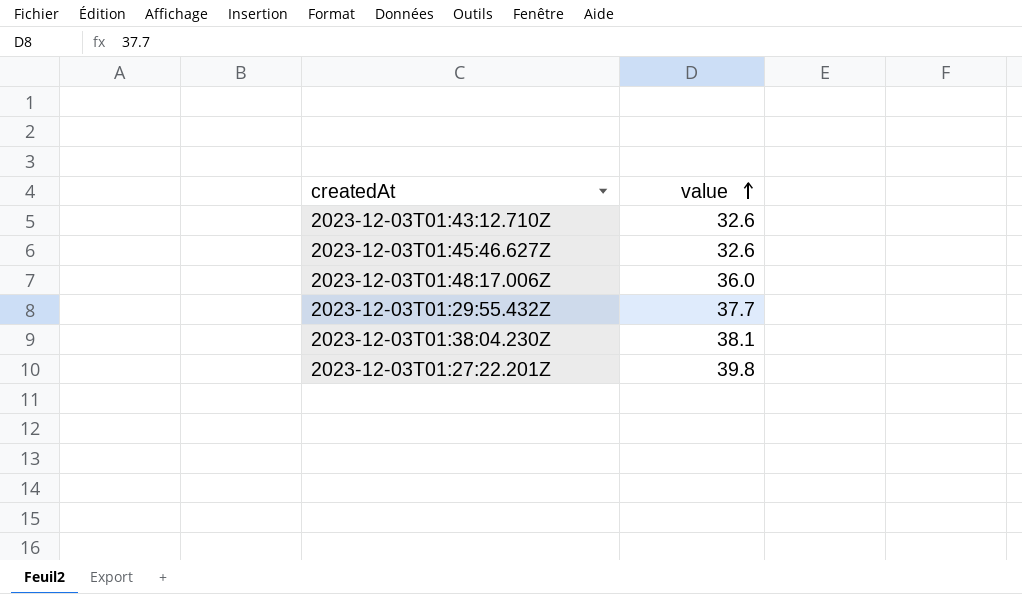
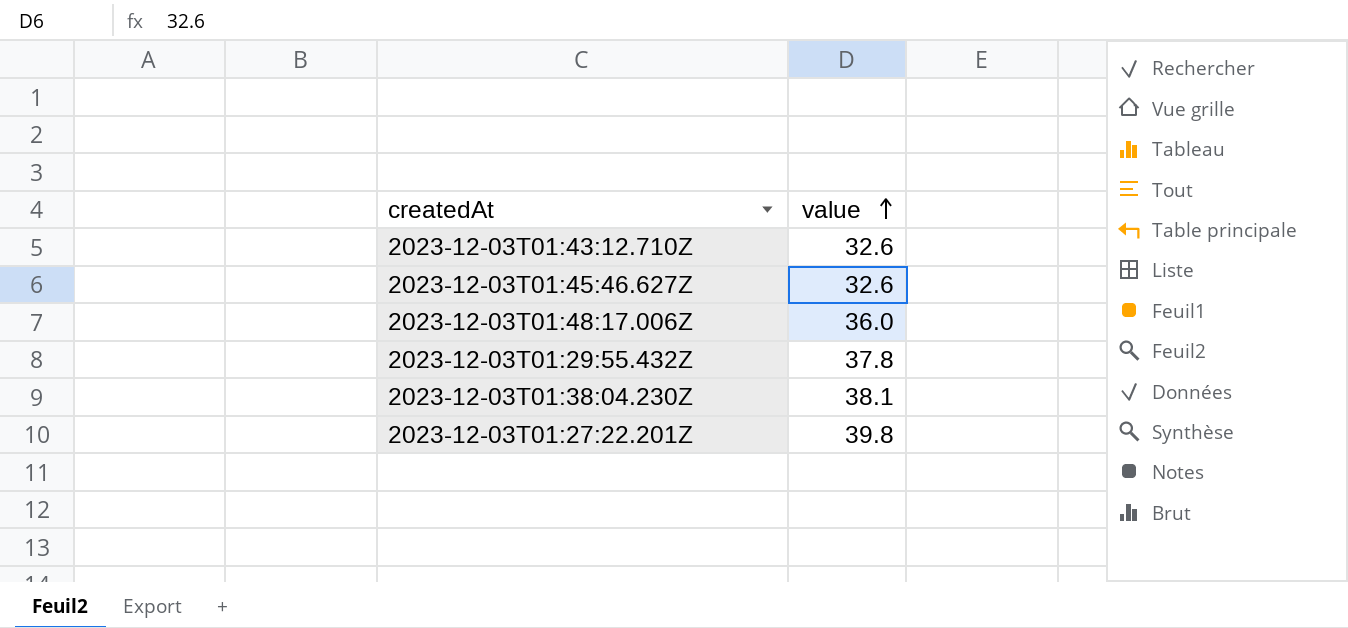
2023-12-03T01:29:55.432Z | value: 37.7 -> 37.8

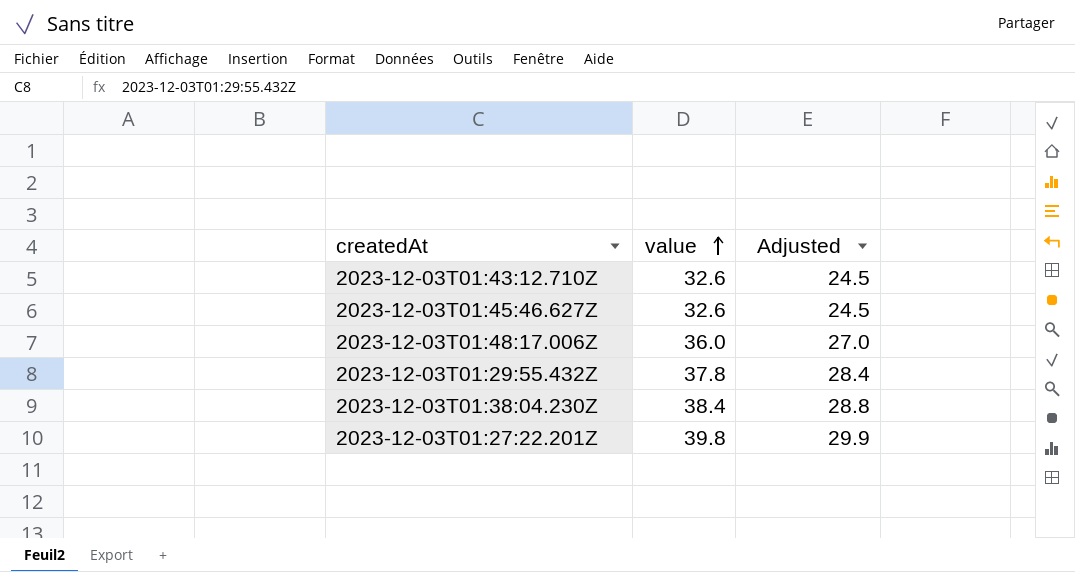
column Adjusted | formula: none -> [value] * 0.75
2023-12-03T01:38:04.230Z | value: 38.1 -> 38.4

